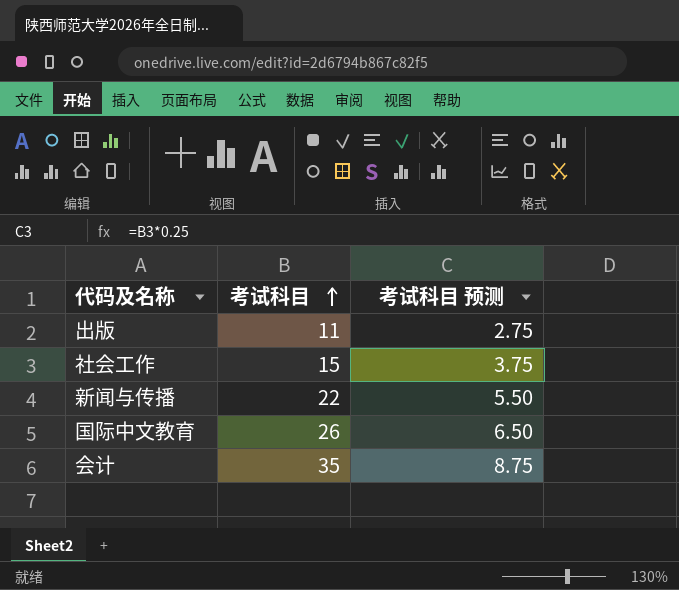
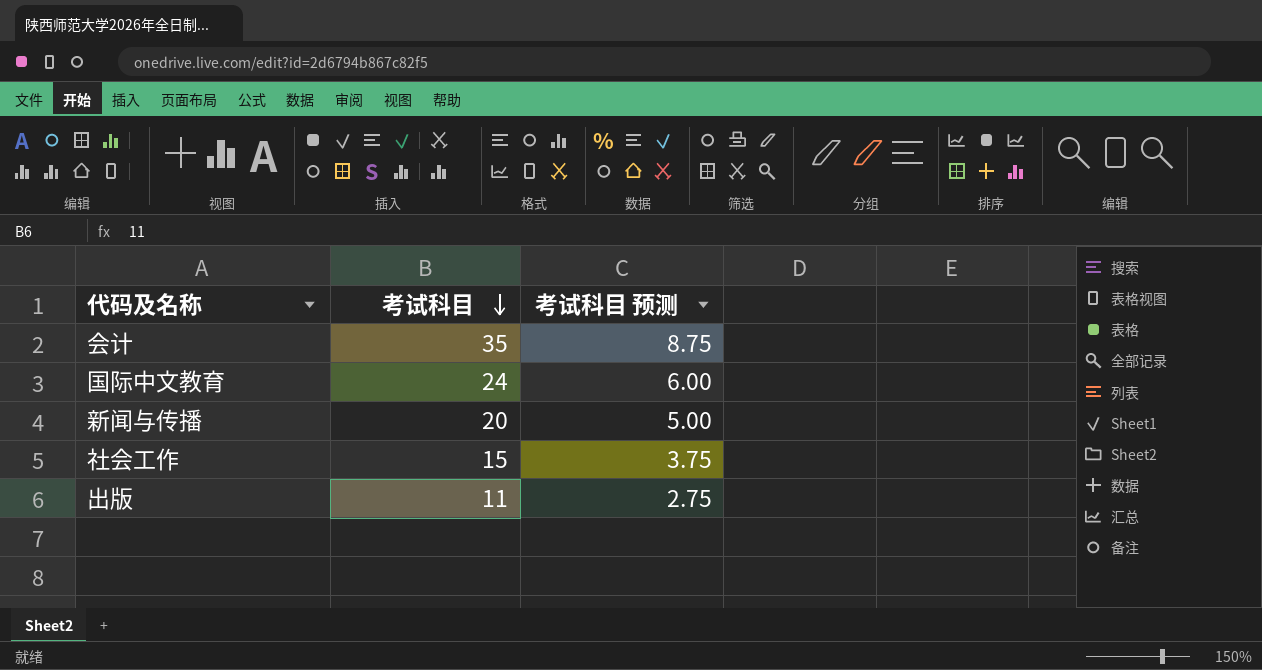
row order: 考试科目 ascending -> 考试科目 descending
国际中文教育 | 考试科目: 26 -> 24
国际中文教育 | 考试科目 预测: 6.50 -> 6.00
新闻与传播 | 考试科目: 22 -> 20
新闻与传播 | 考试科目 预测: 5.50 -> 5.00

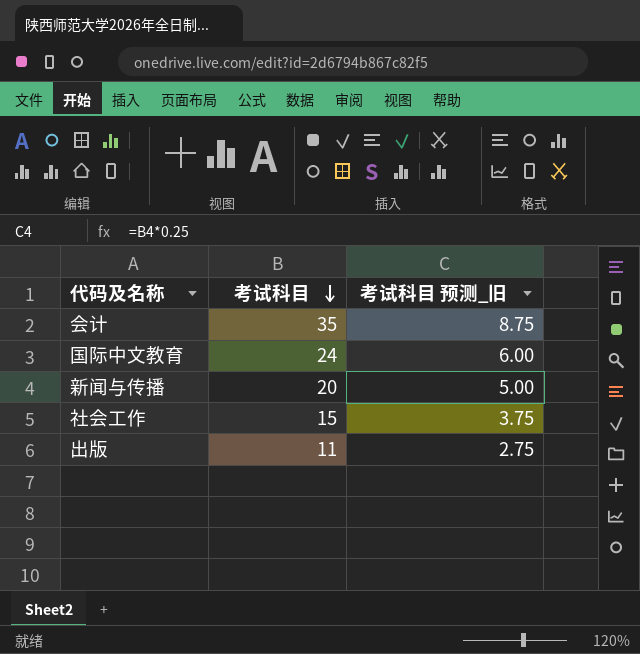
column name: 考试科目 预测 -> 考试科目 预测_旧

